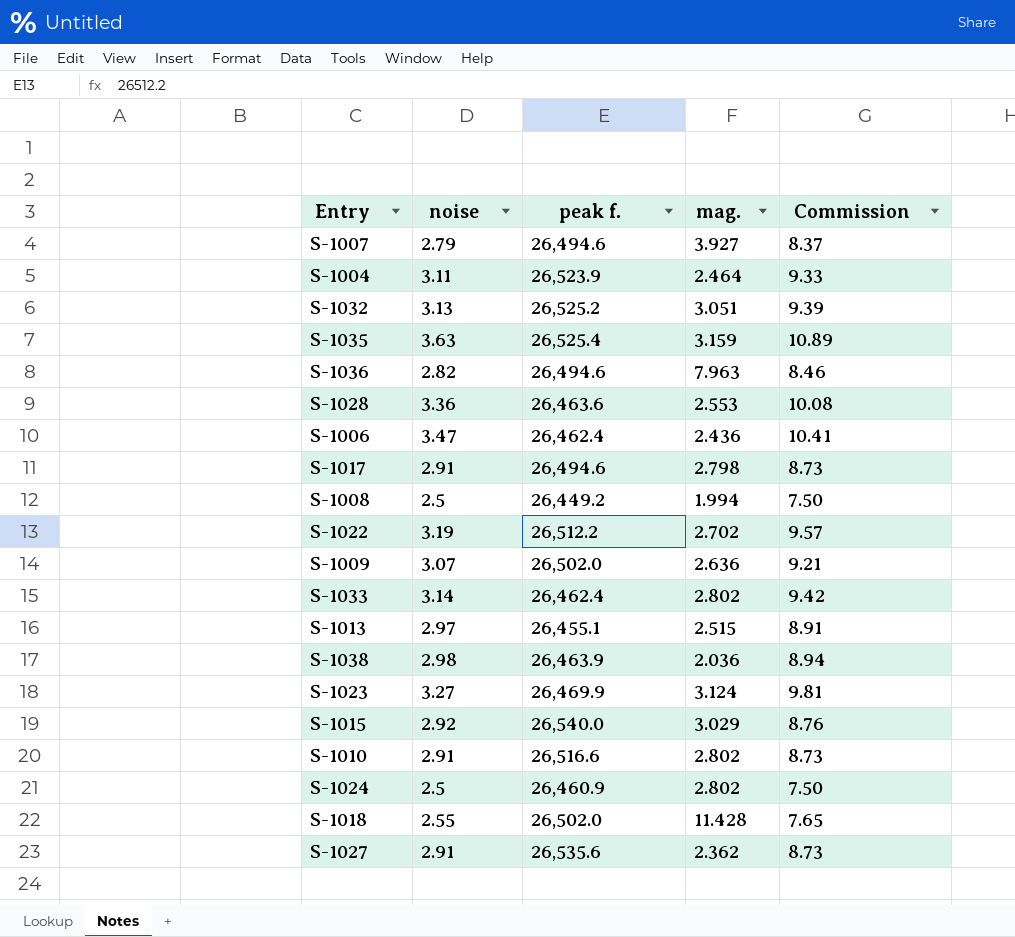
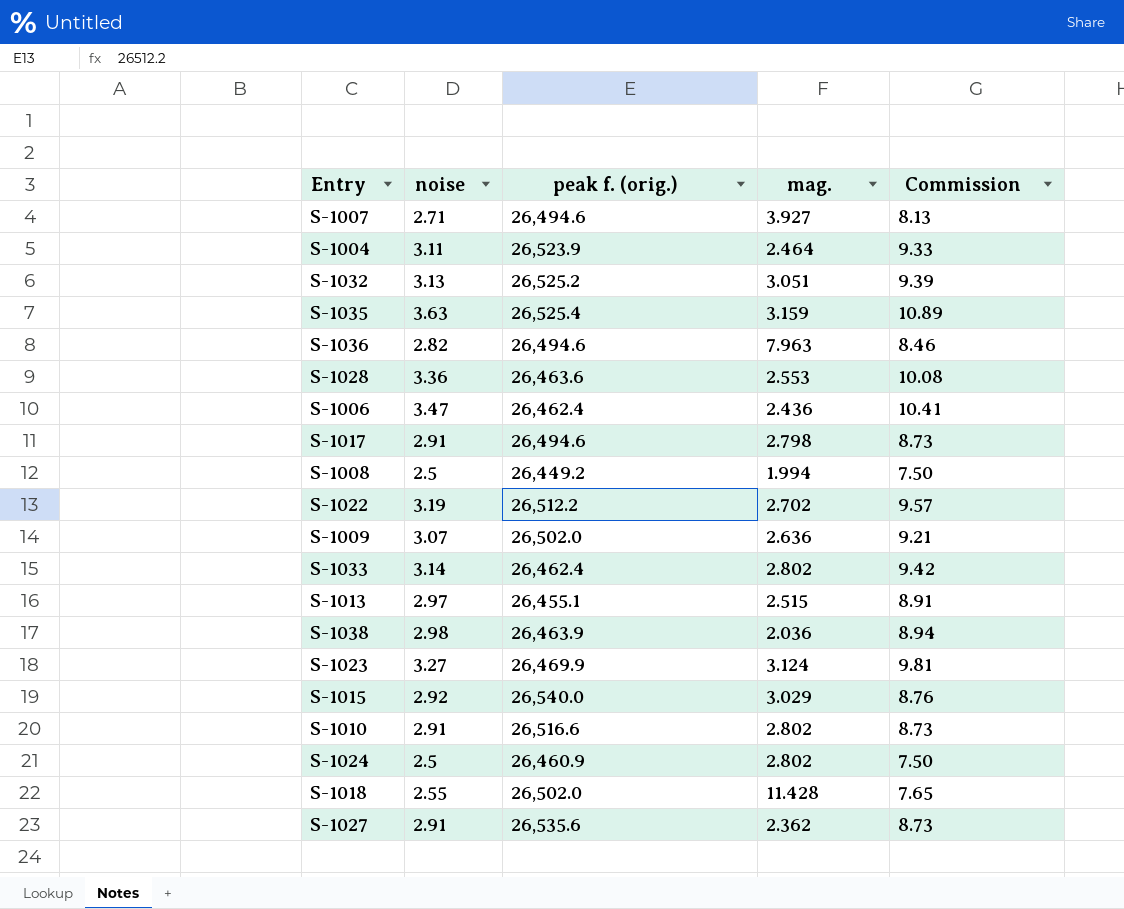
column name: peak f. -> peak f. (orig.)
S-1007 | noise: 2.79 -> 2.71
S-1007 | Commission: 8.37 -> 8.13

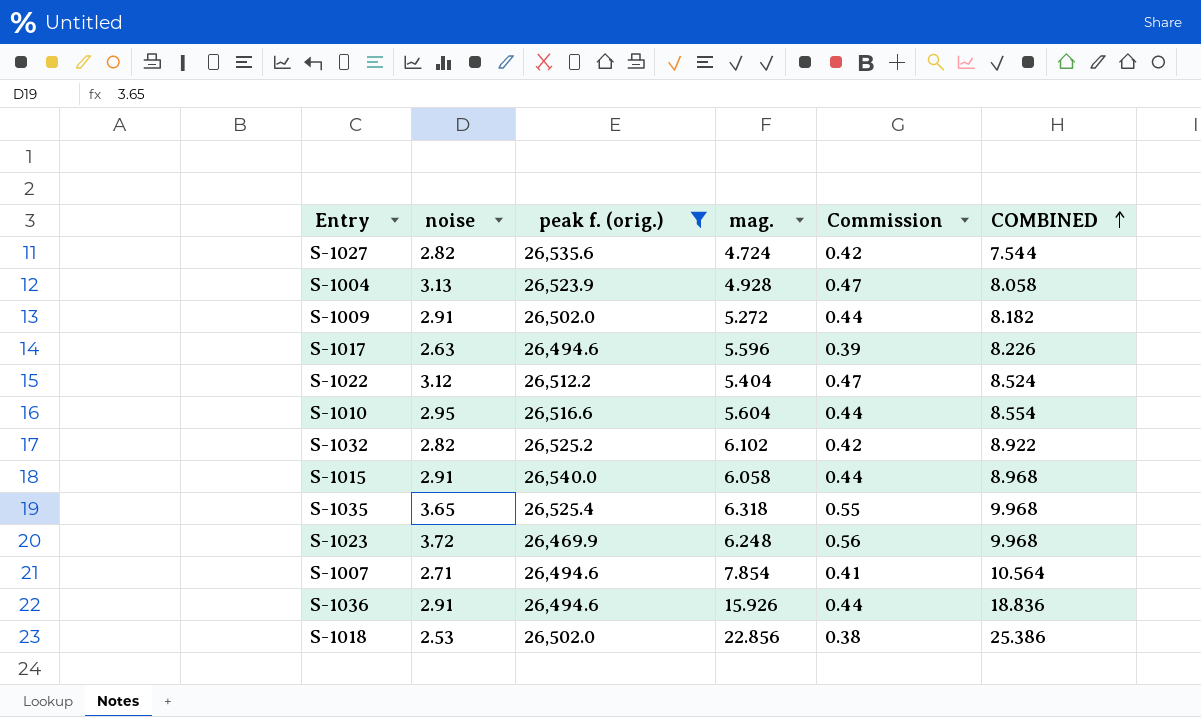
filter: none -> peak f. (orig.) >= 26,469.9
row order: none -> COMBINED ascending
column Commission | formula: [noise] * 3 -> [noise] * 0.15
column COMBINED | formula: none -> [noise] + [mag.]
S-1027 | noise: 2.91 -> 2.82
S-1027 | mag.: 2.362 -> 4.724
S-1004 | noise: 3.11 -> 3.13
S-1004 | mag.: 2.464 -> 4.928
S-1009 | noise: 3.07 -> 2.91
S-1009 | mag.: 2.636 -> 5.272
S-1017 | noise: 2.91 -> 2.63
S-1017 | mag.: 2.798 -> 5.596
S-1022 | noise: 3.19 -> 3.12
S-1022 | mag.: 2.702 -> 5.404
S-1010 | noise: 2.91 -> 2.95
S-1010 | mag.: 2.802 -> 5.604
S-1032 | noise: 3.13 -> 2.82
S-1032 | mag.: 3.051 -> 6.102
S-1015 | noise: 2.92 -> 2.91
S-1015 | mag.: 3.029 -> 6.058
S-1035 | noise: 3.63 -> 3.65
S-1035 | mag.: 3.159 -> 6.318
S-1023 | noise: 3.27 -> 3.72
S-1023 | mag.: 3.124 -> 6.248
S-1007 | mag.: 3.927 -> 7.854
S-1036 | noise: 2.82 -> 2.91
S-1036 | mag.: 7.963 -> 15.926
S-1018 | noise: 2.55 -> 2.53
S-1018 | mag.: 11.428 -> 22.856

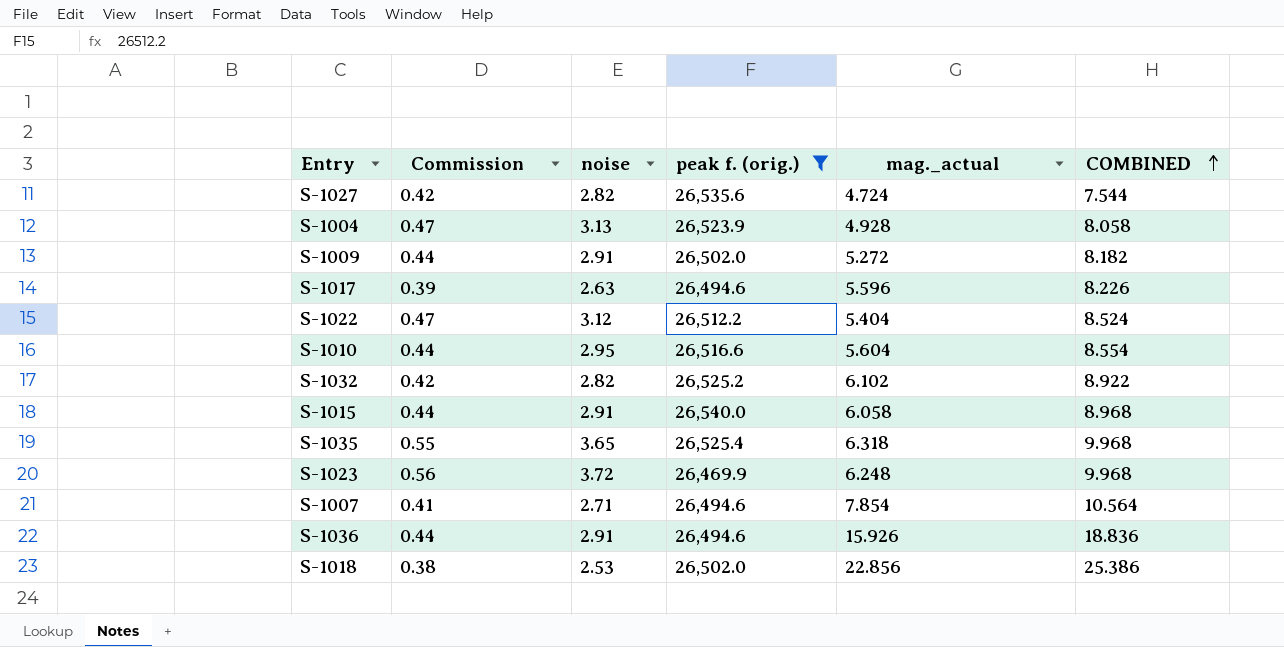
column Commission | position: 5 -> 2
column name: mag. -> mag._actual

